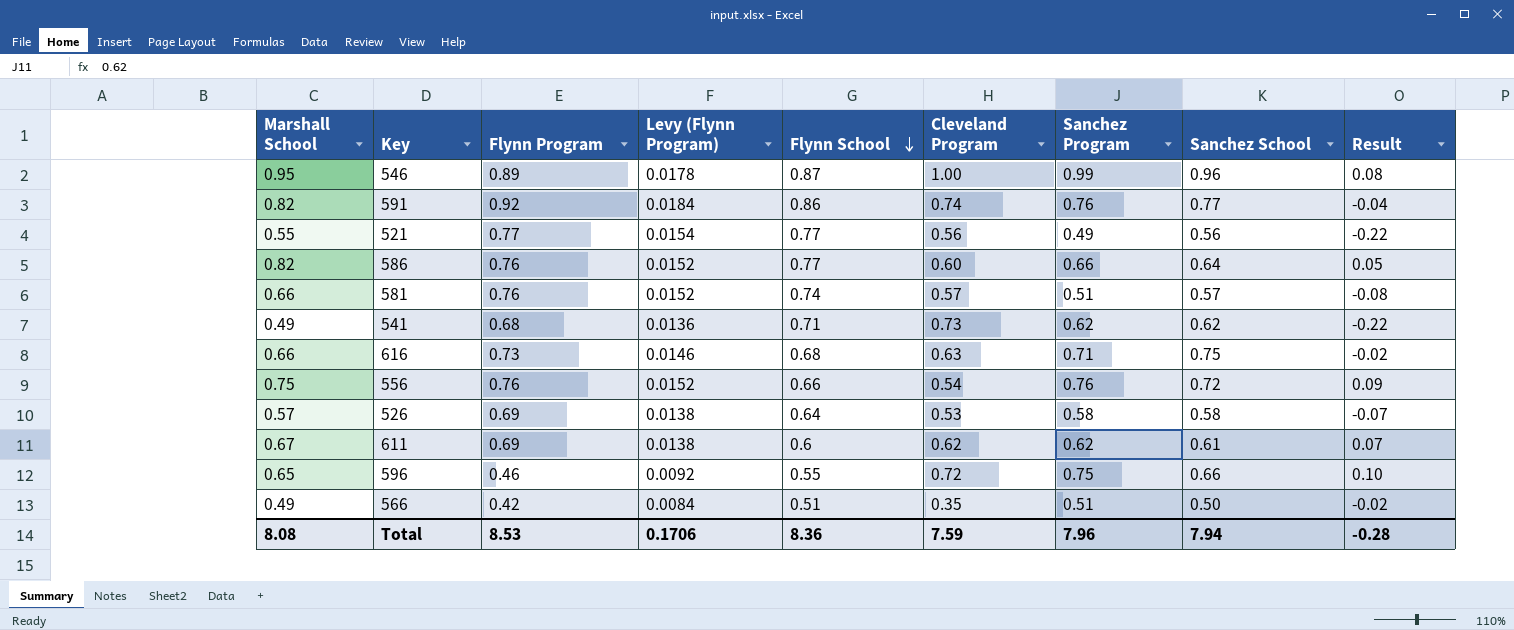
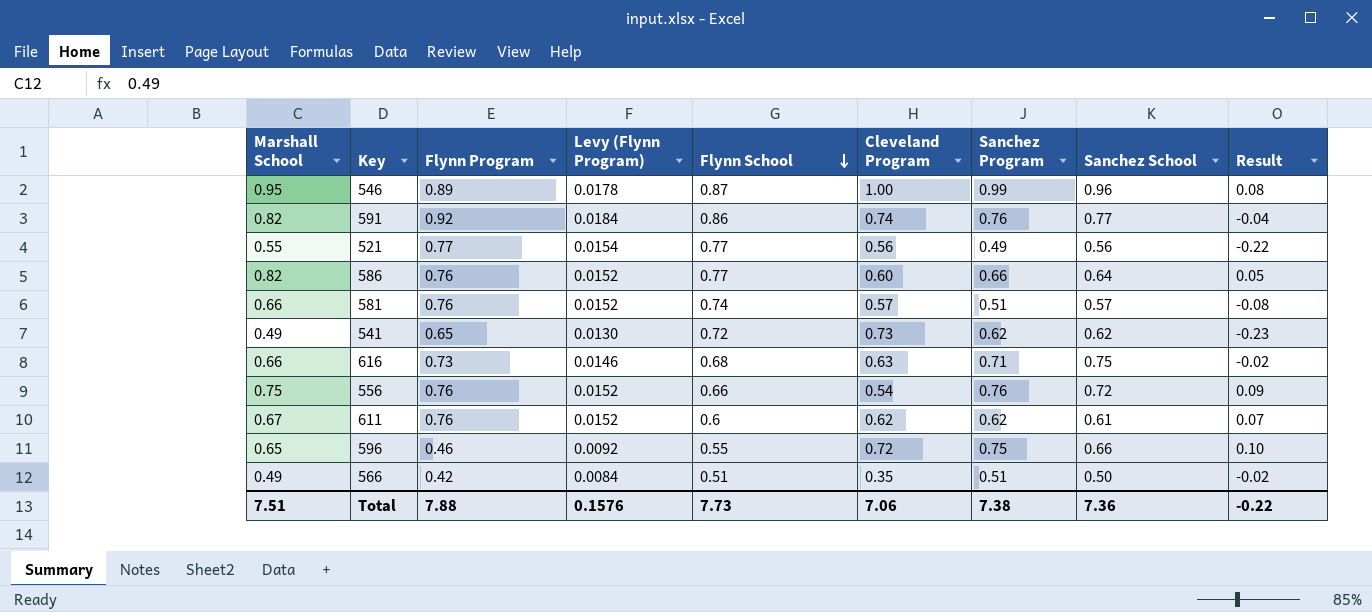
row 526: 0.57 | 0.69 | 0.0138 | 0.64 | 0.53 | 0.58 | 0.58 | -0.07 -> none
541 | Flynn Program: 0.68 -> 0.65
541 | Levy (Flynn Program): 0.0136 -> 0.0130
541 | Flynn School: 0.71 -> 0.72
541 | Result: -0.22 -> -0.23
611 | Flynn Program: 0.69 -> 0.76
611 | Levy (Flynn Program): 0.0138 -> 0.0152
Total | Marshall School: 8.08 -> 7.51
Total | Flynn Program: 8.53 -> 7.88
Total | Levy (Flynn Program): 0.1706 -> 0.1576
Total | Flynn School: 8.36 -> 7.73
Total | Cleveland Program: 7.59 -> 7.06
Total | Sanchez Program: 7.96 -> 7.38
Total | Sanchez School: 7.94 -> 7.36
Total | Result: -0.28 -> -0.22

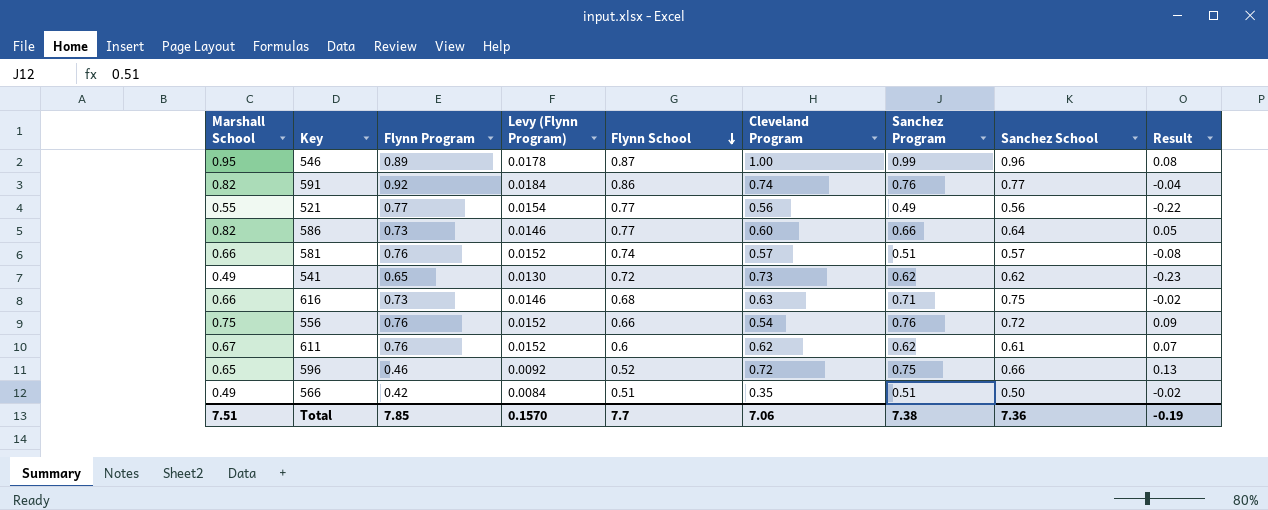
586 | Flynn Program: 0.76 -> 0.73
586 | Levy (Flynn Program): 0.0152 -> 0.0146
596 | Flynn School: 0.55 -> 0.52
596 | Result: 0.10 -> 0.13
Total | Flynn Program: 7.88 -> 7.85
Total | Levy (Flynn Program): 0.1576 -> 0.1570
Total | Flynn School: 7.73 -> 7.7
Total | Result: -0.22 -> -0.19

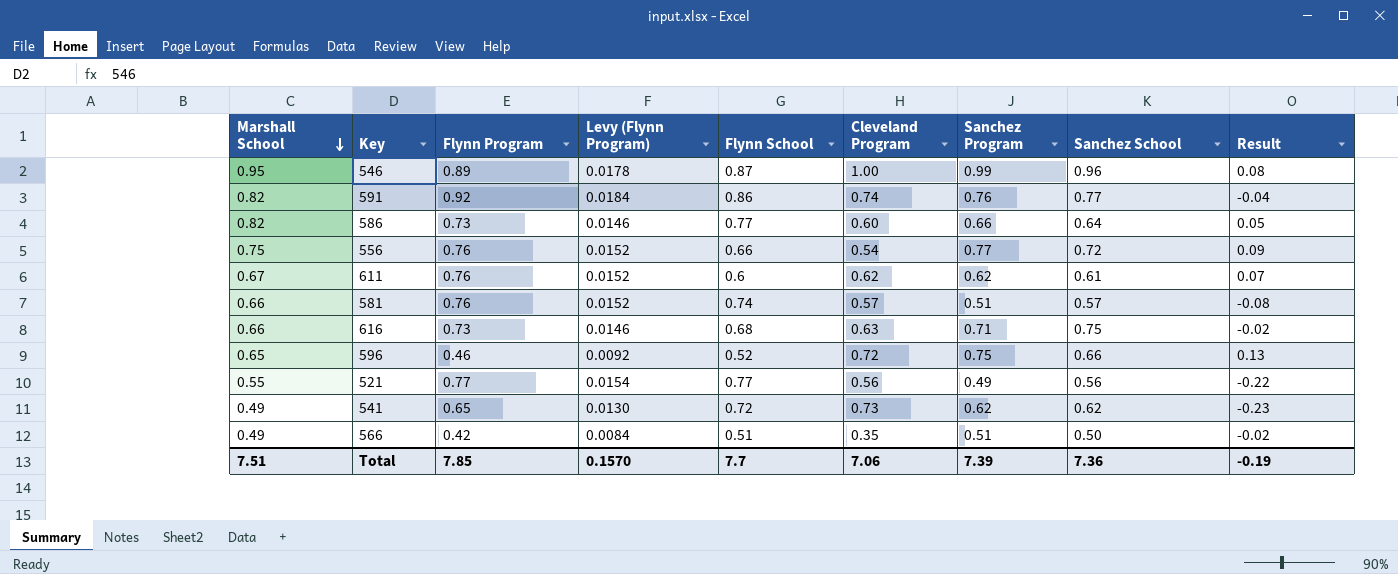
row order: Flynn School descending -> Marshall School descending
556 | Sanchez Program: 0.76 -> 0.77
Total | Sanchez Program: 7.38 -> 7.39

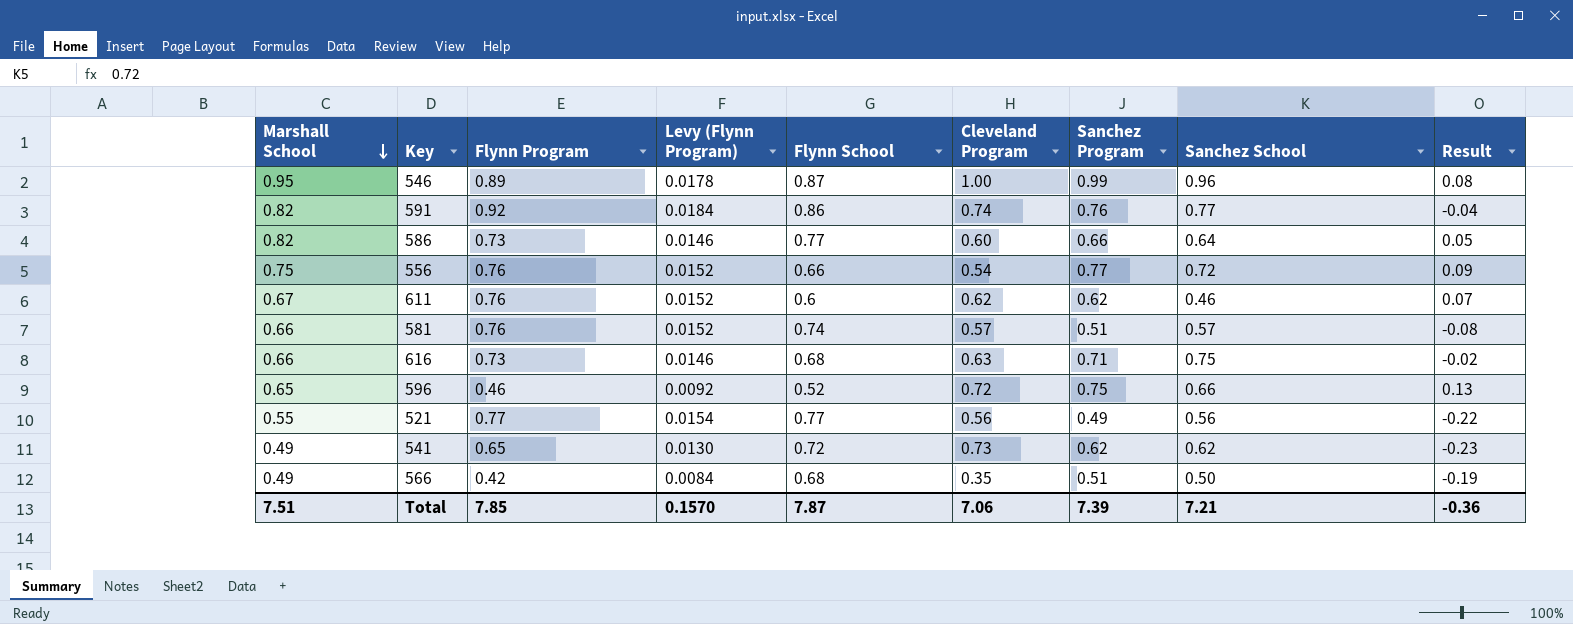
611 | Sanchez School: 0.61 -> 0.46
566 | Flynn School: 0.51 -> 0.68
566 | Result: -0.02 -> -0.19
Total | Flynn School: 7.7 -> 7.87
Total | Sanchez School: 7.36 -> 7.21
Total | Result: -0.19 -> -0.36

